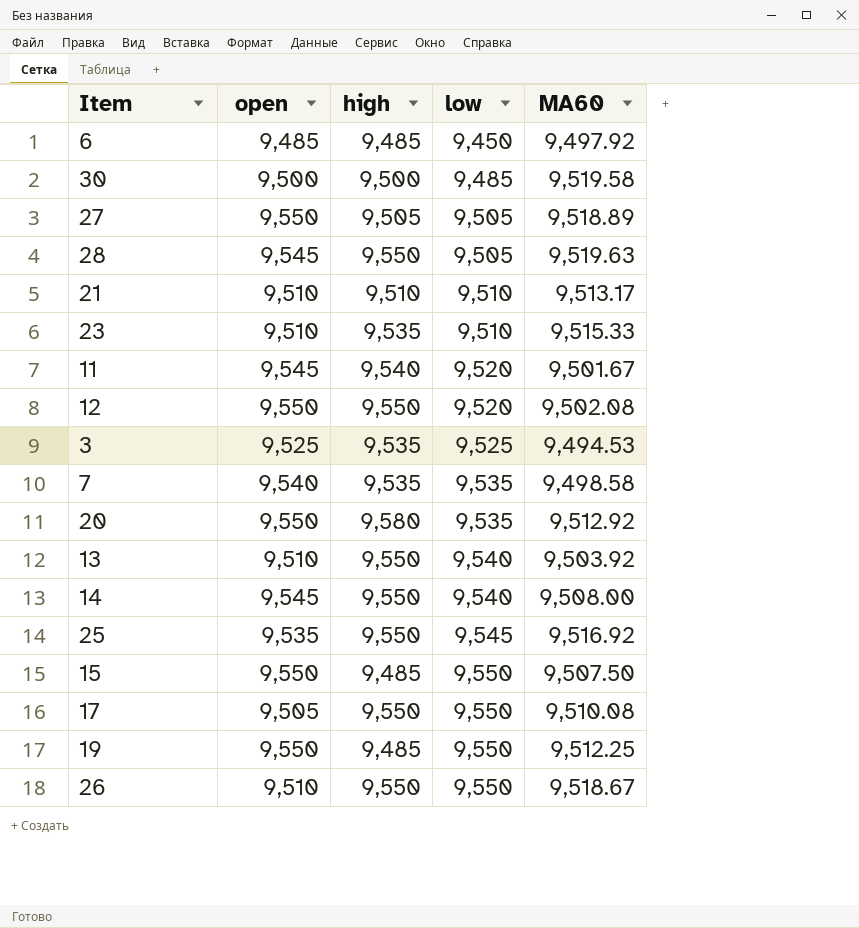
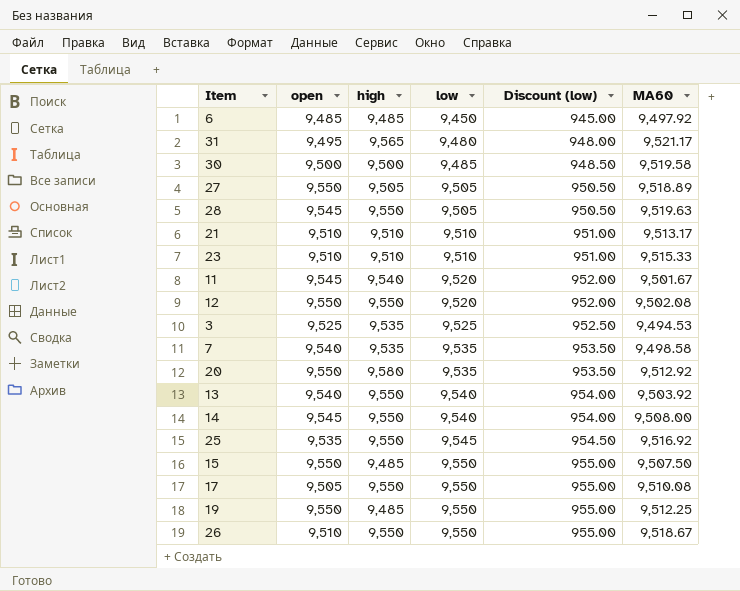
column Discount (low) | formula: none -> [low] * 0.1
row 31: none -> 9,495 | 9,565 | 9,480 | 948.00 | 9,521.17
23 | high: 9,535 -> 9,510
13 | open: 9,510 -> 9,540

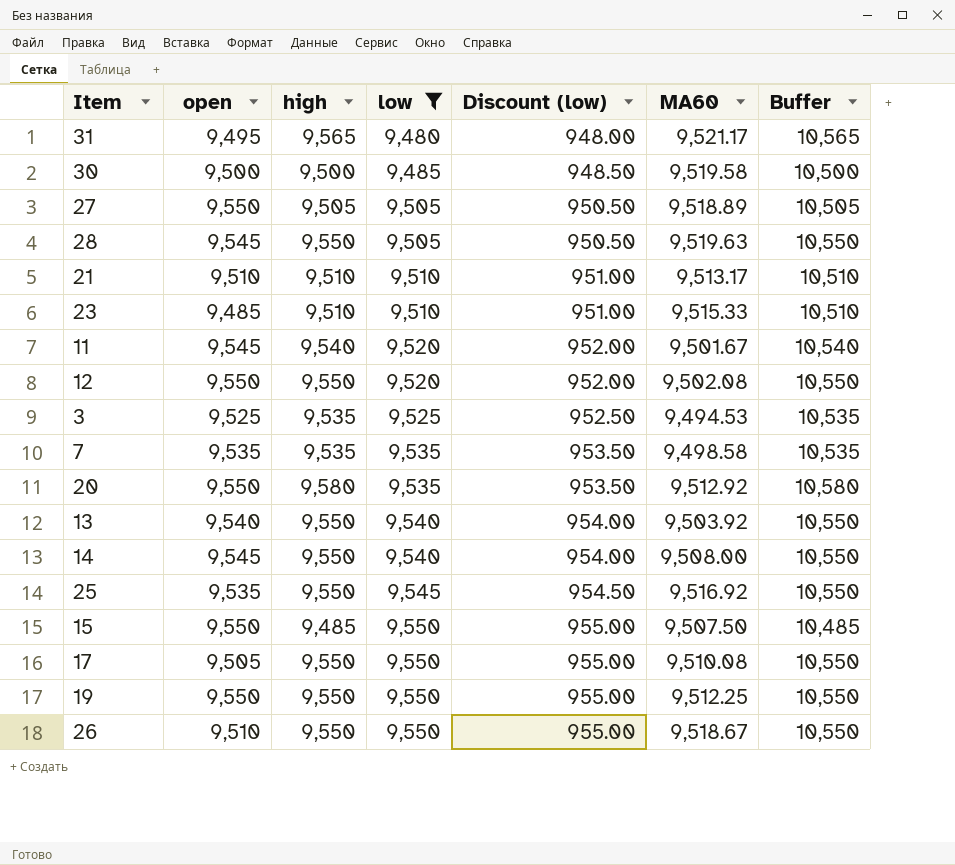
filter: none -> low != 9,450
column Buffer | formula: none -> [high] + 1000
23 | open: 9,510 -> 9,485
7 | open: 9,540 -> 9,535
19 | high: 9,485 -> 9,550

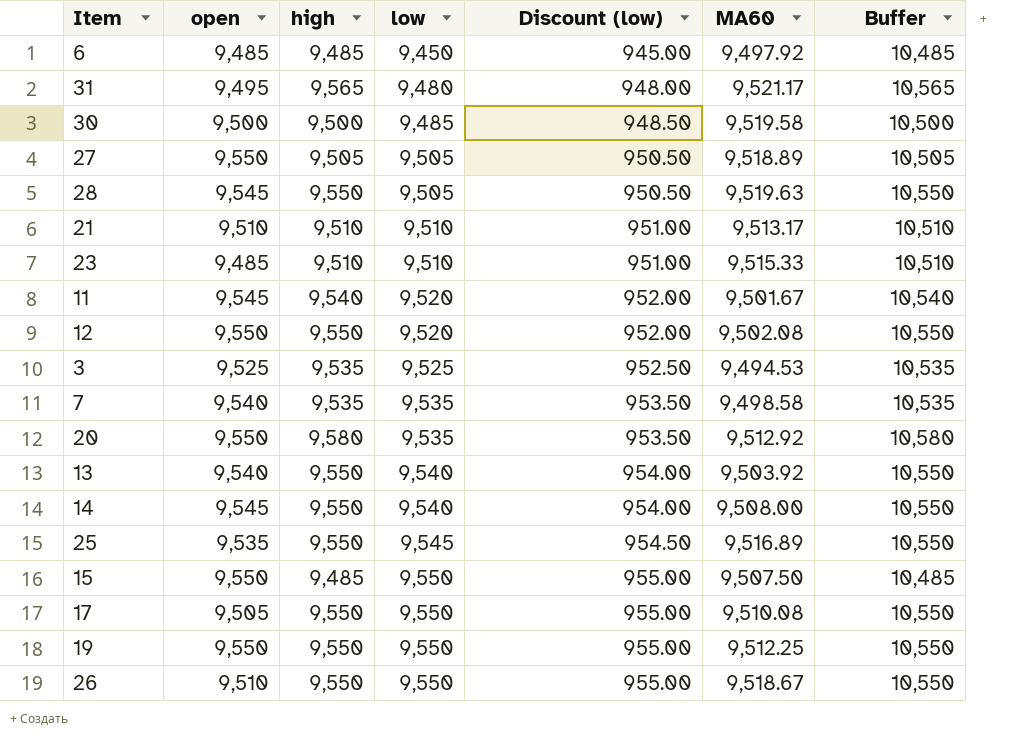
filter: low != 9,450 -> none
7 | open: 9,535 -> 9,540
25 | MA60: 9,516.92 -> 9,516.89

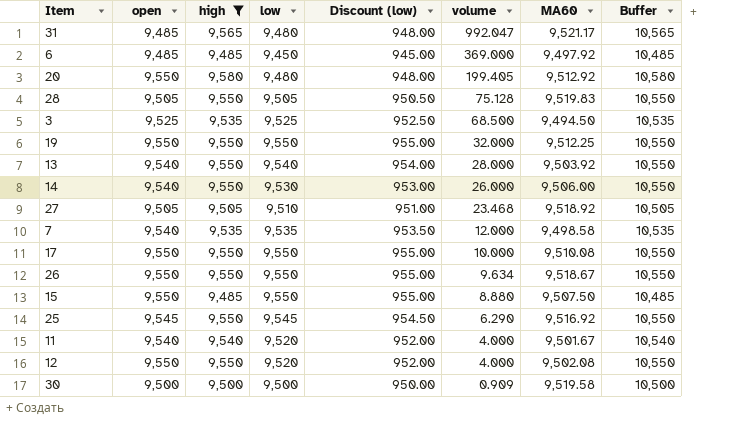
filter: none -> high != 9,510
row order: low ascending -> volume descending
column volume | position: none -> 6
31 | open: 9,495 -> 9,485
20 | low: 9,535 -> 9,480
20 | Discount (low): 953.50 -> 948.00
28 | open: 9,545 -> 9,505
28 | MA60: 9,519.63 -> 9,519.83
3 | MA60: 9,494.53 -> 9,494.50
14 | open: 9,545 -> 9,540
14 | low: 9,540 -> 9,530
14 | Discount (low): 954.00 -> 953.00
14 | MA60: 9,508.00 -> 9,506.00
27 | open: 9,550 -> 9,505
27 | low: 9,505 -> 9,510
27 | Discount (low): 950.50 -> 951.00
27 | MA60: 9,518.89 -> 9,518.92
17 | open: 9,505 -> 9,550
26 | open: 9,510 -> 9,550
25 | open: 9,535 -> 9,545
25 | MA60: 9,516.89 -> 9,516.92
11 | open: 9,545 -> 9,540
30 | low: 9,485 -> 9,500
30 | Discount (low): 948.50 -> 950.00

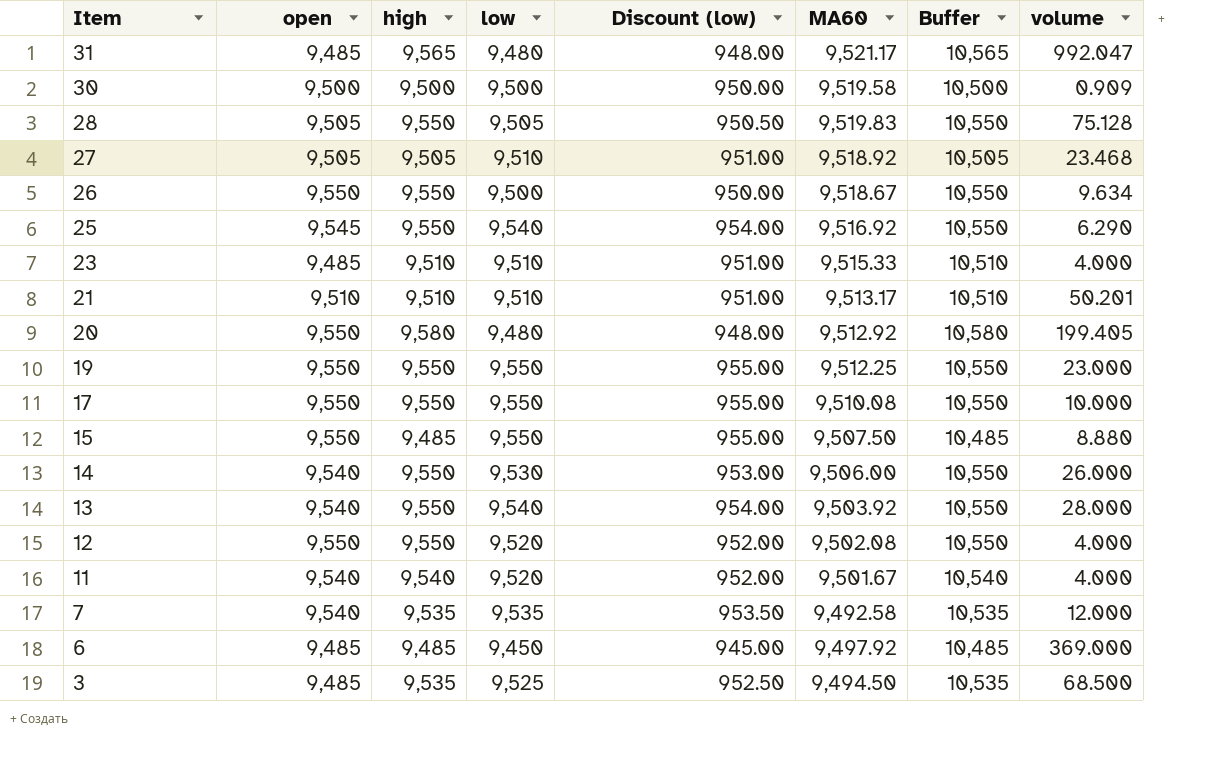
filter: high != 9,510 -> none
row order: volume descending -> Item descending
column volume | position: 6 -> 8
26 | low: 9,550 -> 9,500
26 | Discount (low): 955.00 -> 950.00
25 | low: 9,545 -> 9,540
25 | Discount (low): 954.50 -> 954.00
19 | volume: 32.000 -> 23.000
7 | MA60: 9,498.58 -> 9,492.58
3 | open: 9,525 -> 9,485

